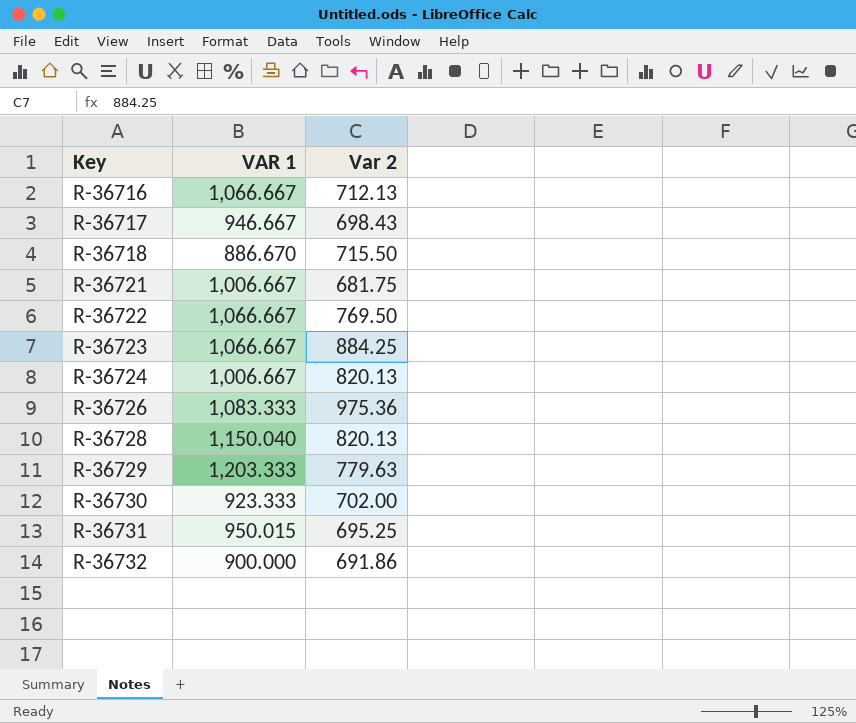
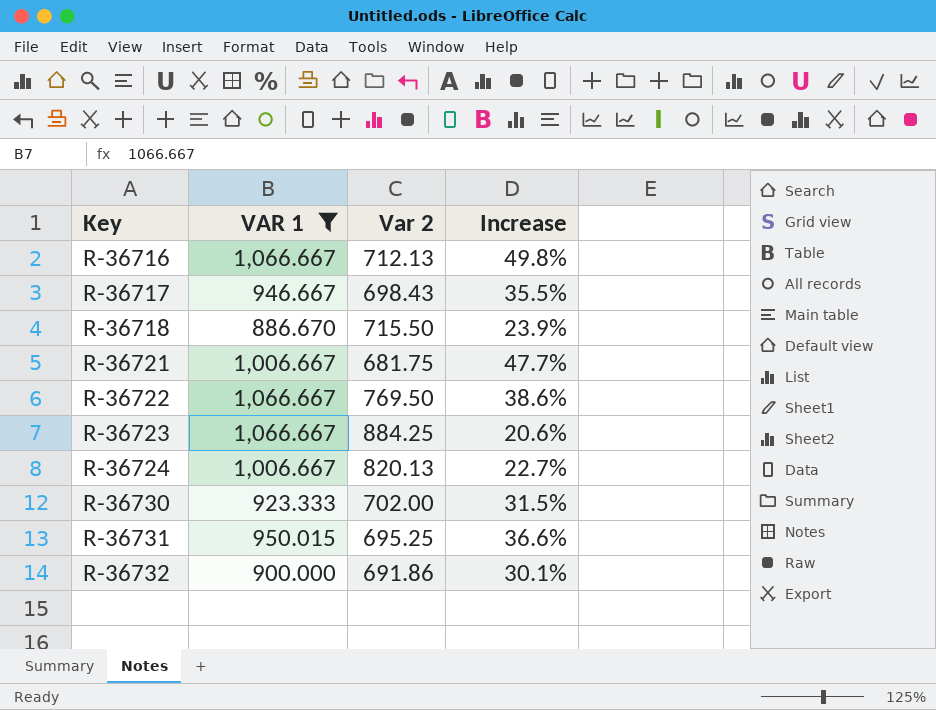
filter: none -> VAR 1 <= 1,066.667
column Increase | formula: none -> ([VAR 1] - [Var 2]) / [Var 2]

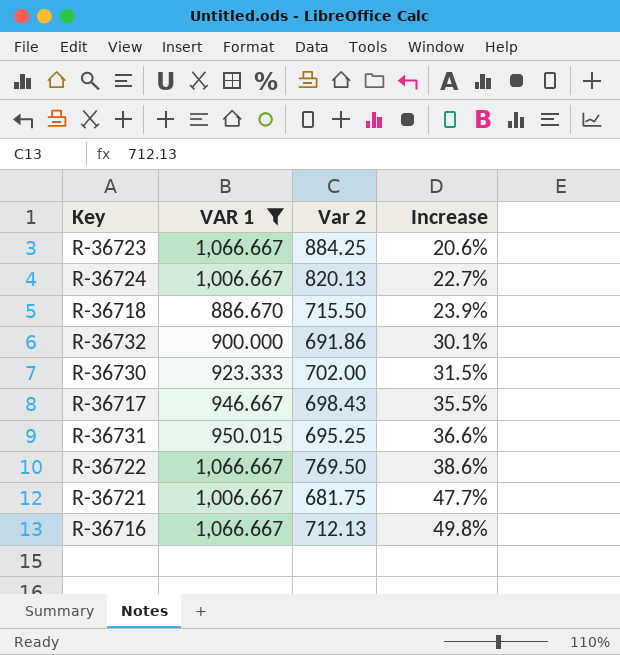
row order: Key ascending -> Increase ascending

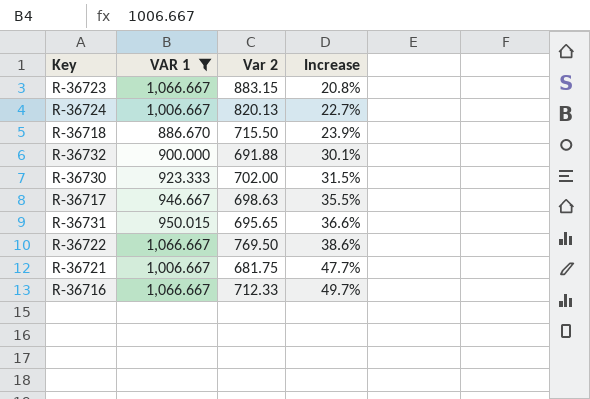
R-36723 | Var 2: 884.25 -> 883.15
R-36723 | Increase: 20.6% -> 20.8%
R-36732 | Var 2: 691.86 -> 691.88
R-36717 | Var 2: 698.43 -> 698.63
R-36731 | Var 2: 695.25 -> 695.65
R-36716 | Var 2: 712.13 -> 712.33
R-36716 | Increase: 49.8% -> 49.7%

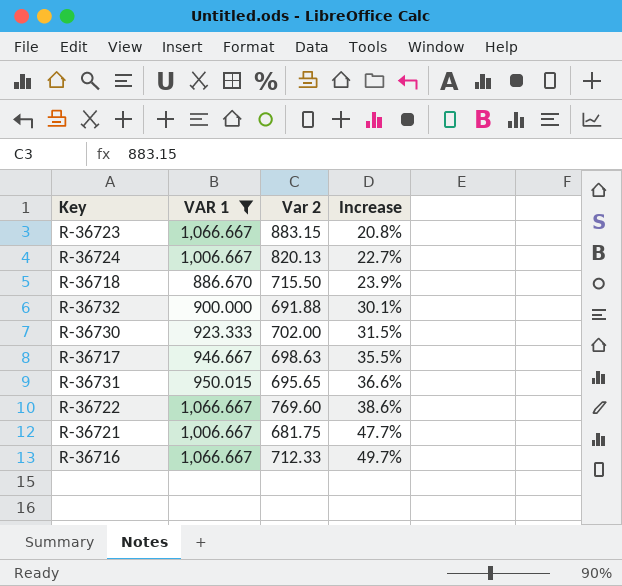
R-36722 | Var 2: 769.50 -> 769.60

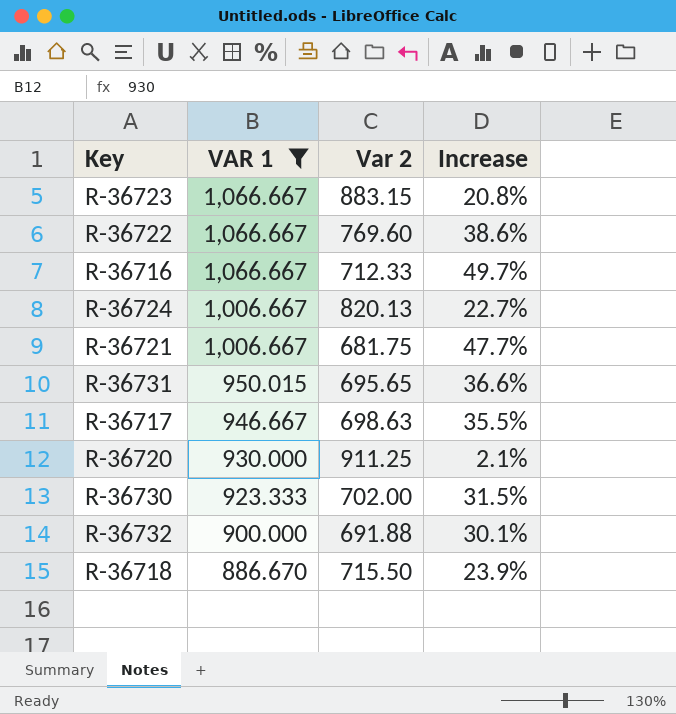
row order: Increase ascending -> VAR 1 descending
row R-36720: none -> 930.000 | 911.25 | 2.1%

